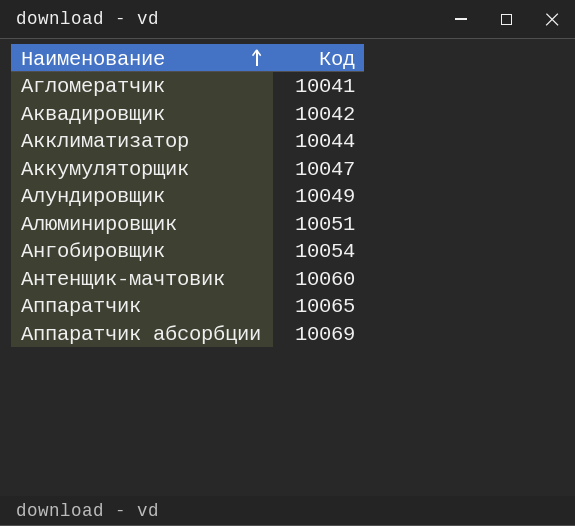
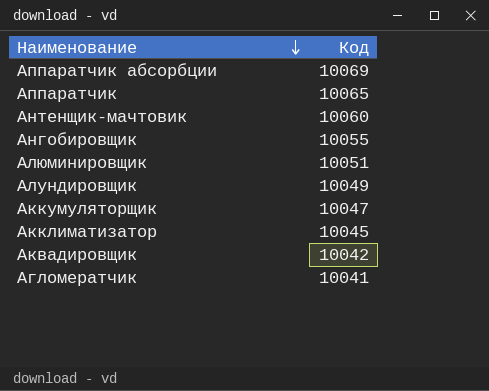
row order: Наименование ascending -> Наименование descending
Ангобировщик | Код: 10054 -> 10055
Акклиматизатор | Код: 10044 -> 10045

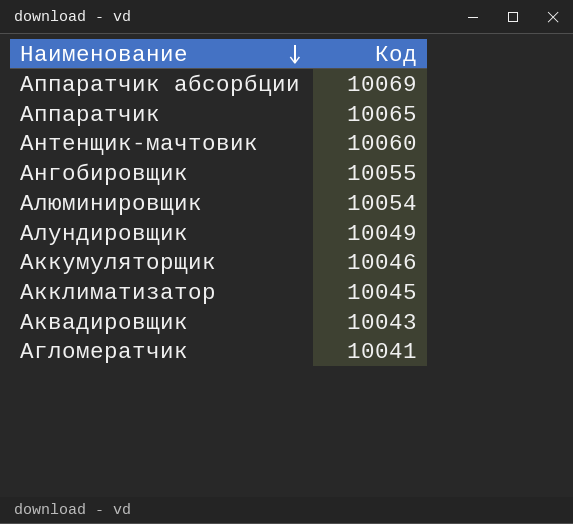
Алюминировщик | Код: 10051 -> 10054
Аккумуляторщик | Код: 10047 -> 10046
Аквадировщик | Код: 10042 -> 10043

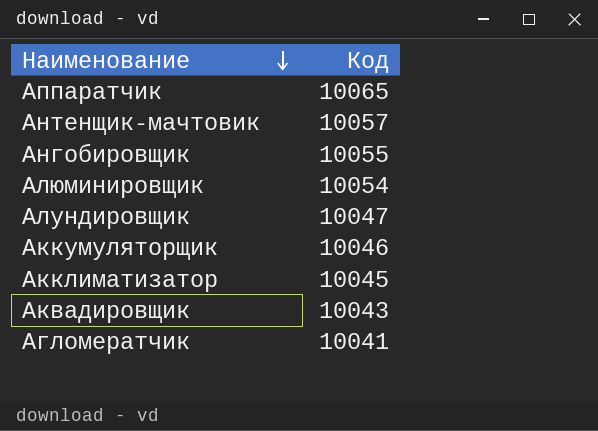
row Аппаратчик абсорбции: 10069 -> none
Антенщик-мачтовик | Код: 10060 -> 10057
Алундировщик | Код: 10049 -> 10047

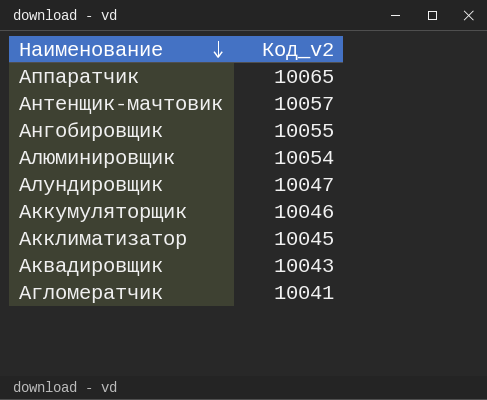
column name: Код -> Код_v2

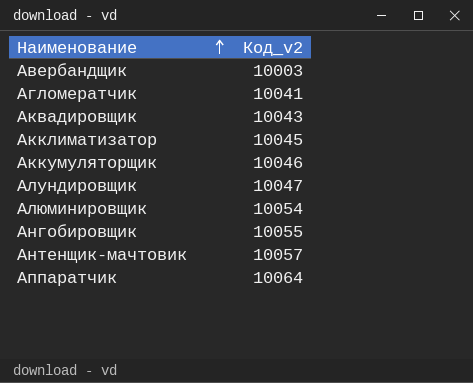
row order: Наименование descending -> Наименование ascending
row Авербандщик: none -> 10003
Аппаратчик | Код_v2: 10065 -> 10064

